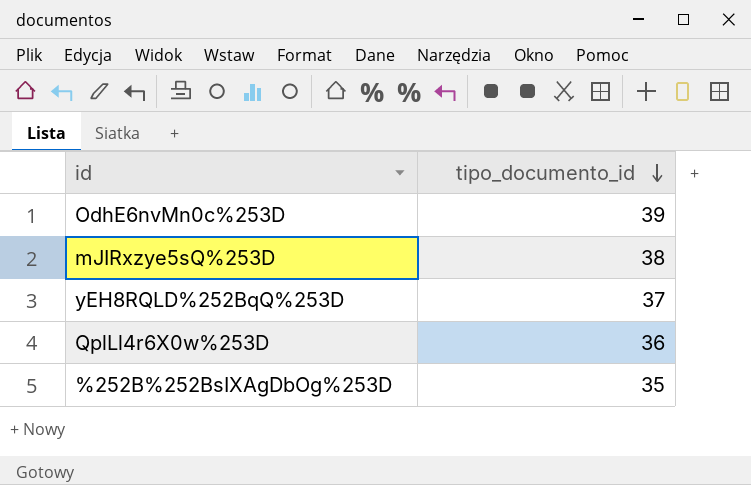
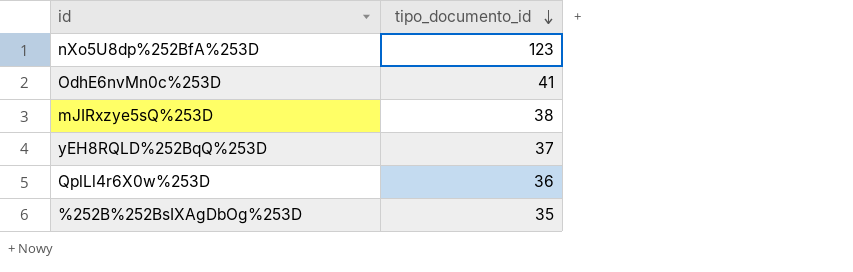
row nXo5U8dp%252BfA%253D: none -> 123
OdhE6nvMn0c%253D | tipo_documento_id: 39 -> 41

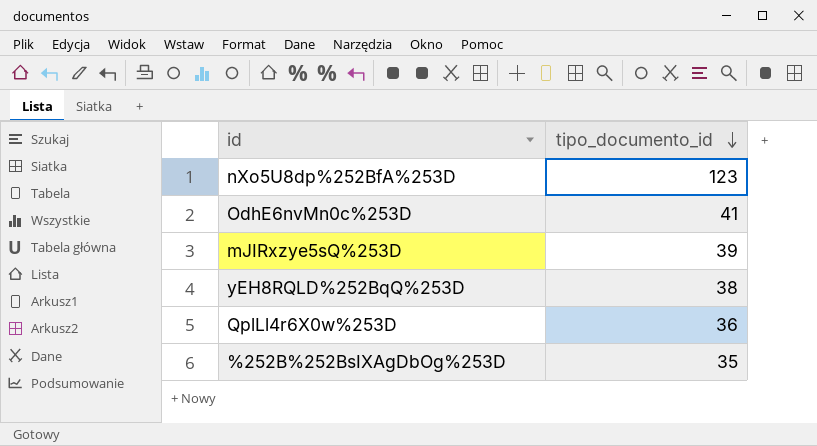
mJIRxzye5sQ%253D | tipo_documento_id: 38 -> 39
yEH8RQLD%252BqQ%253D | tipo_documento_id: 37 -> 38

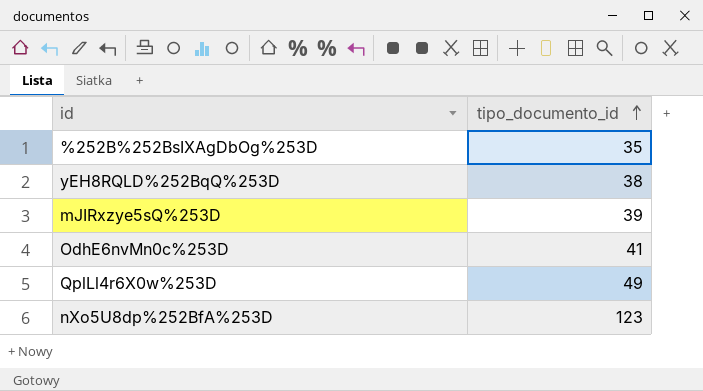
row order: tipo_documento_id descending -> tipo_documento_id ascending
QplLl4r6X0w%253D | tipo_documento_id: 36 -> 49

